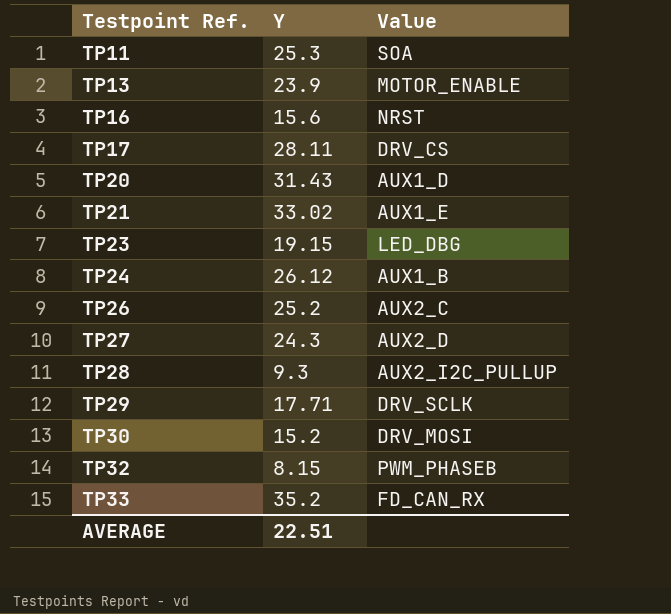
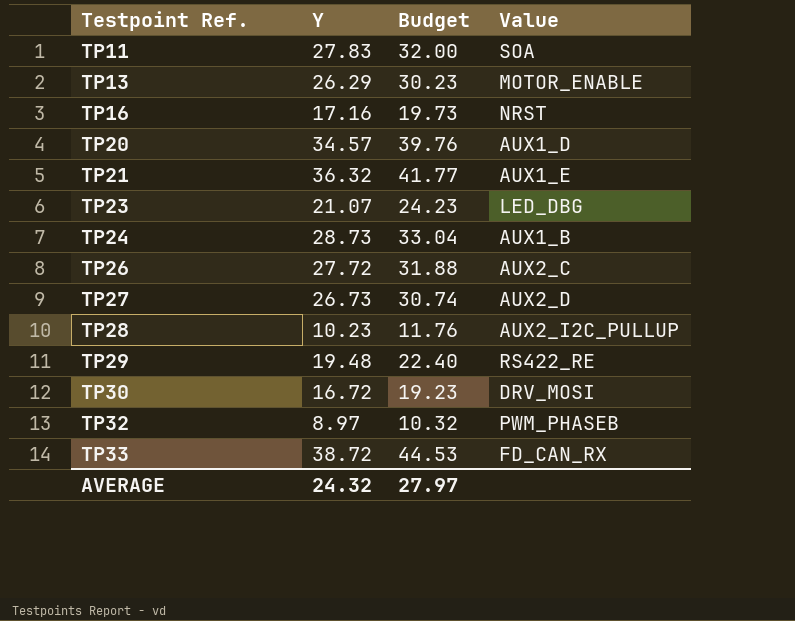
column Budget | formula: none -> [Y] * 1.15
row TP17: 28.11 | DRV_CS -> none
TP11 | Y: 25.3 -> 27.83
TP13 | Y: 23.9 -> 26.29
TP16 | Y: 15.6 -> 17.16
TP20 | Y: 31.43 -> 34.57
TP21 | Y: 33.02 -> 36.32
TP23 | Y: 19.15 -> 21.07
TP24 | Y: 26.12 -> 28.73
TP26 | Y: 25.2 -> 27.72
TP27 | Y: 24.3 -> 26.73
TP28 | Y: 9.3 -> 10.23
TP29 | Y: 17.71 -> 19.48
TP29 | Value: DRV_SCLK -> RS422_RE
TP30 | Y: 15.2 -> 16.72
TP32 | Y: 8.15 -> 8.97
TP33 | Y: 35.2 -> 38.72
AVERAGE | Y: 22.51 -> 24.32

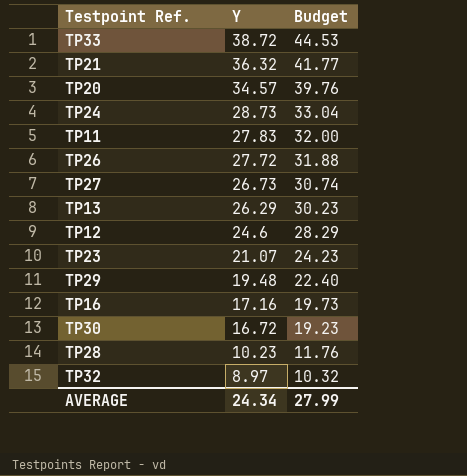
row order: Testpoint Ref. ascending -> Y descending
column Value | position: 4 -> none
row TP12: none -> 24.6 | 28.29
AVERAGE | Y: 24.32 -> 24.34
AVERAGE | Budget: 27.97 -> 27.99

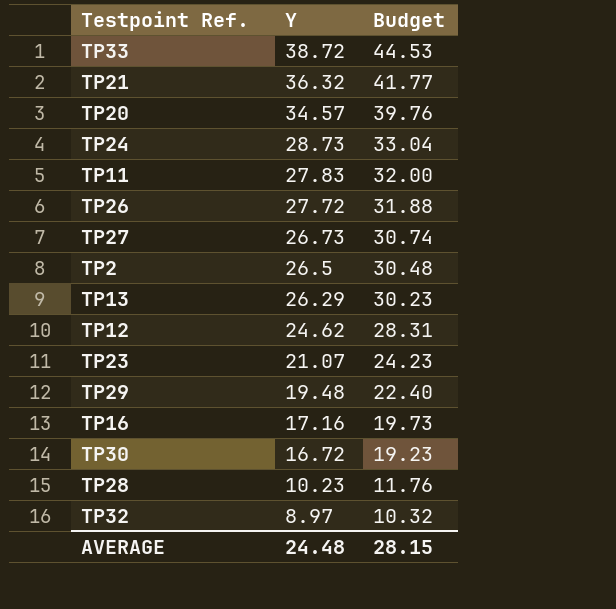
row TP2: none -> 26.5 | 30.48
TP12 | Y: 24.6 -> 24.62
TP12 | Budget: 28.29 -> 28.31
AVERAGE | Y: 24.34 -> 24.48
AVERAGE | Budget: 27.99 -> 28.15

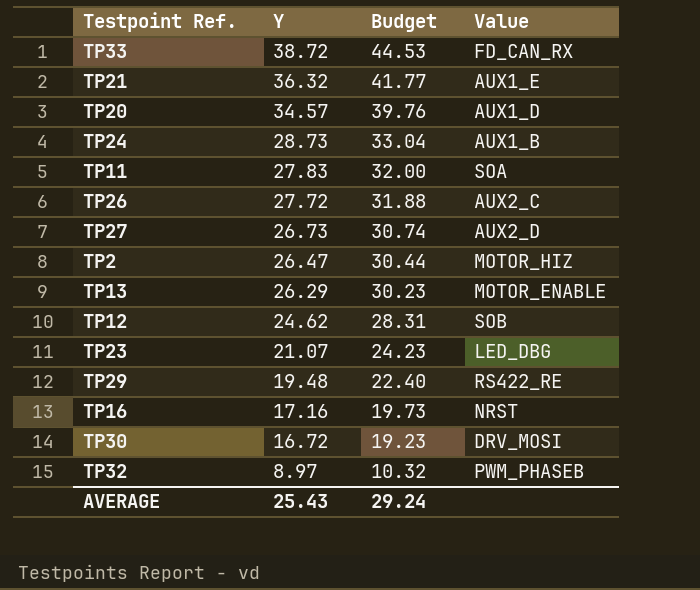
column Value | position: none -> 4
row TP28: 10.23 | 11.76 -> none
TP2 | Y: 26.5 -> 26.47
TP2 | Budget: 30.48 -> 30.44
AVERAGE | Y: 24.48 -> 25.43
AVERAGE | Budget: 28.15 -> 29.24

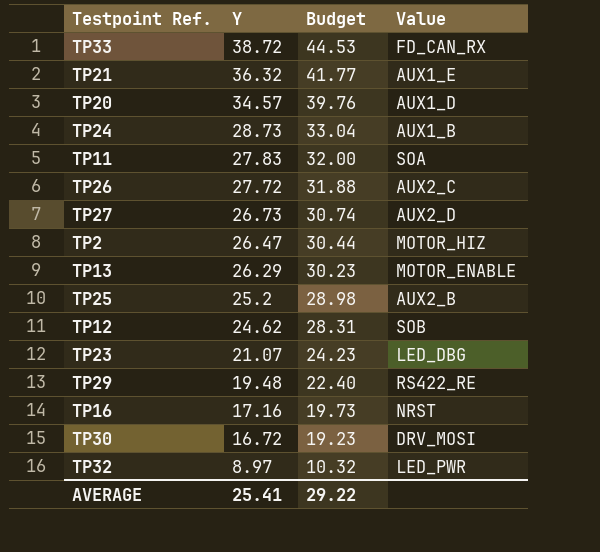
row TP25: none -> 25.2 | 28.98 | AUX2_B
TP32 | Value: PWM_PHASEB -> LED_PWR
AVERAGE | Y: 25.43 -> 25.41
AVERAGE | Budget: 29.24 -> 29.22

